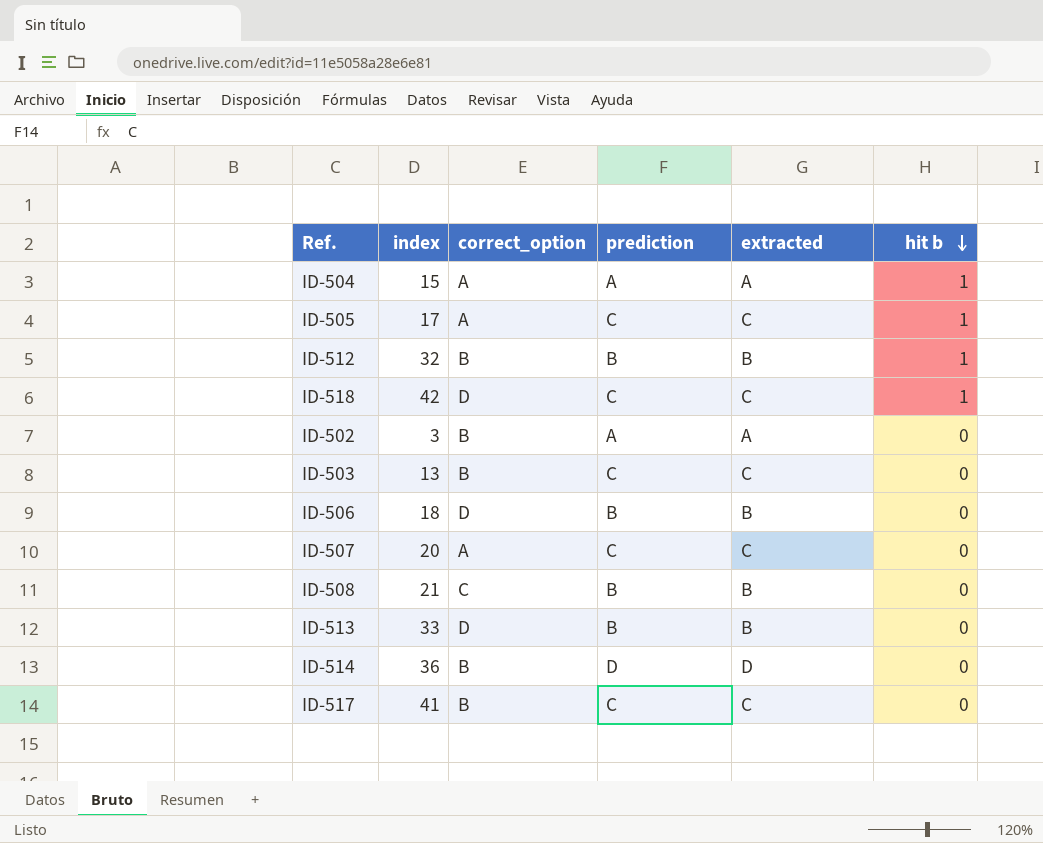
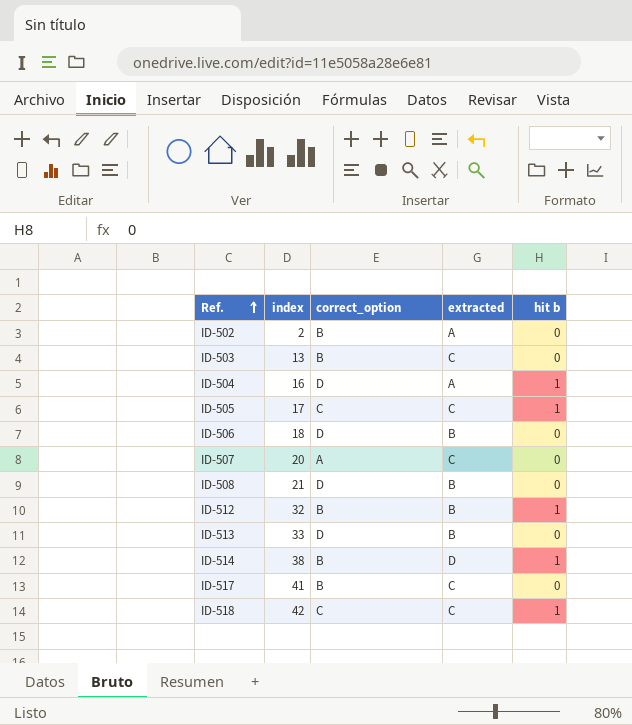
row order: hit b descending -> Ref. ascending
column prediction | position: 4 -> none
ID-502 | index: 3 -> 2
ID-504 | index: 15 -> 16
ID-504 | correct_option: A -> D
ID-505 | correct_option: A -> C
ID-508 | correct_option: C -> D
ID-514 | index: 36 -> 38
ID-514 | hit b: 0 -> 1
ID-518 | correct_option: D -> C

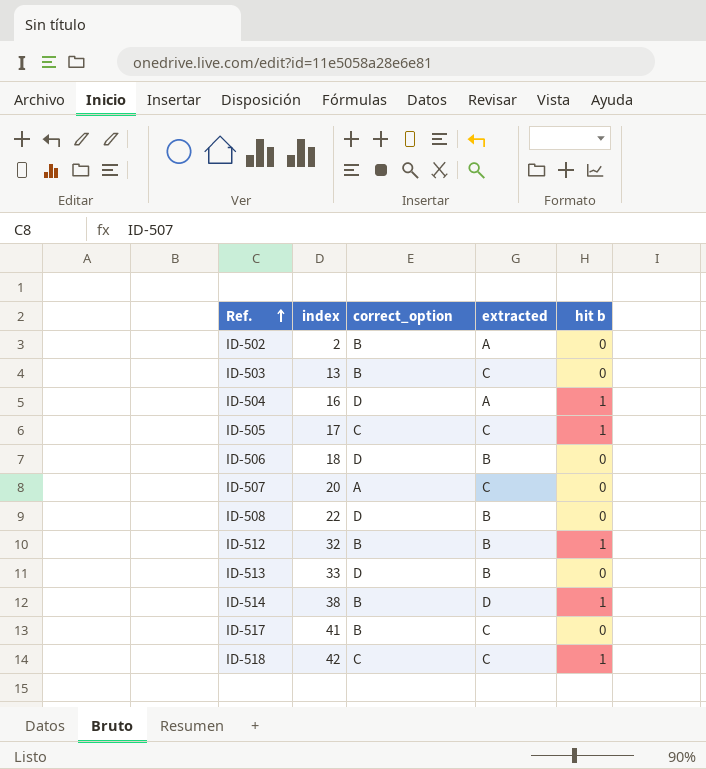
ID-508 | index: 21 -> 22

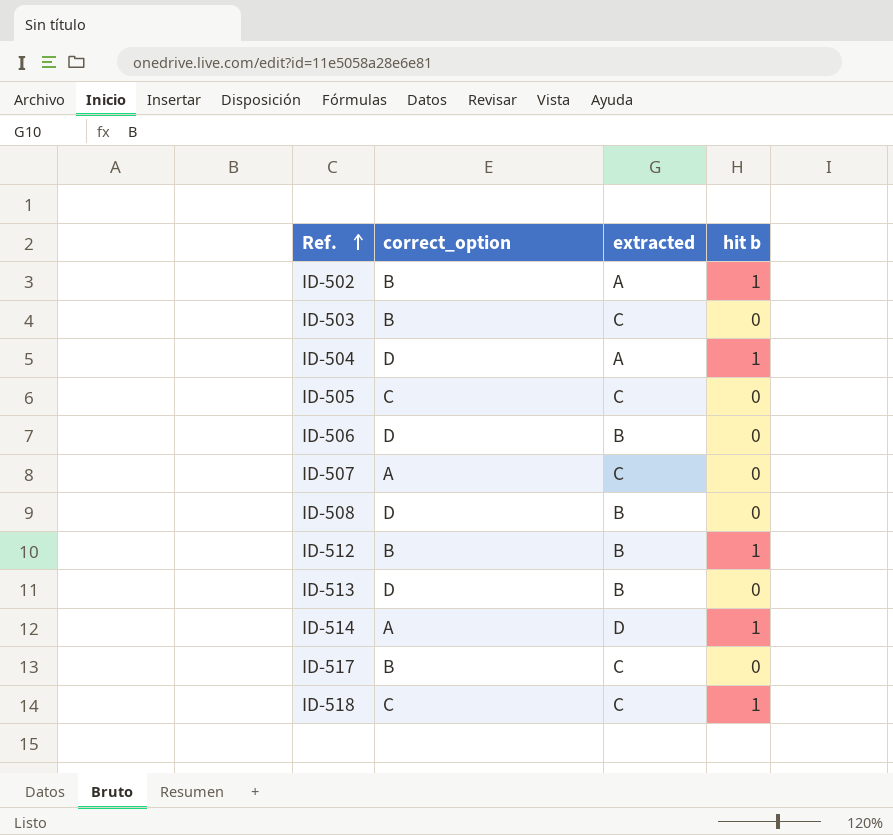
column index | position: 2 -> none
ID-502 | hit b: 0 -> 1
ID-505 | hit b: 1 -> 0
ID-514 | correct_option: B -> A

